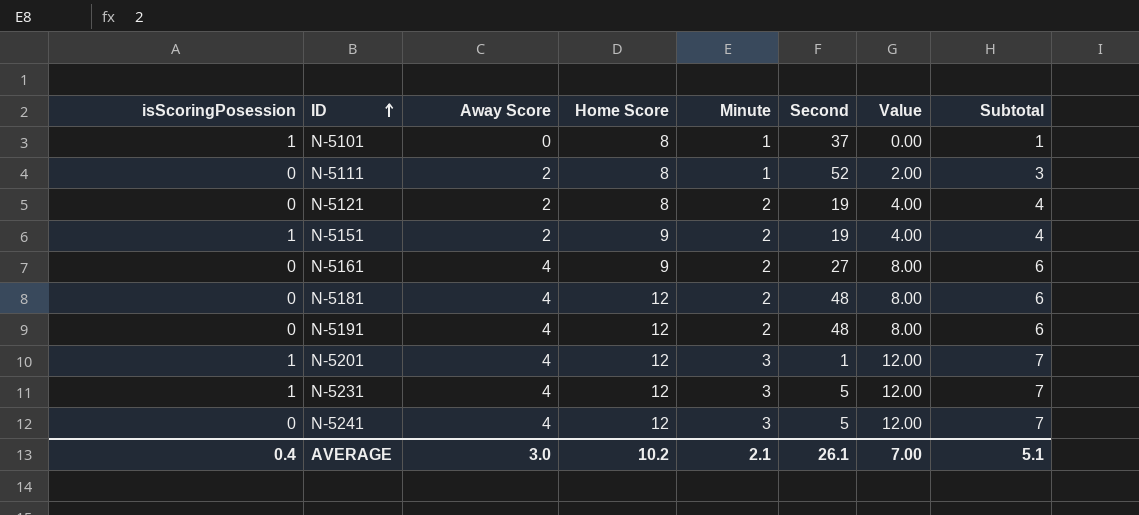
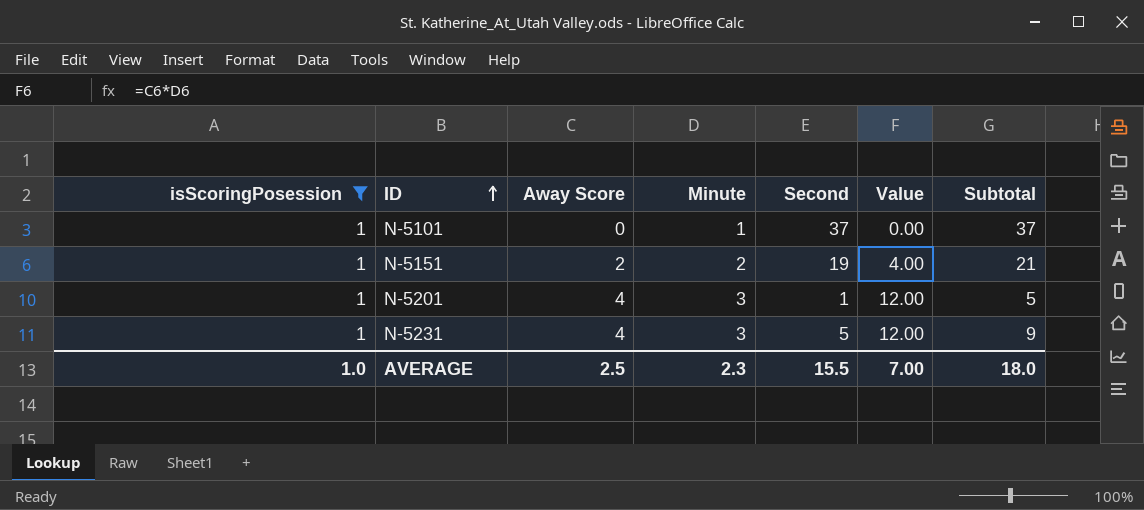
filter: none -> isScoringPosession = 1
column Home Score | position: 4 -> none
column Subtotal | formula: [Away Score] + [Minute] -> [Away Score] + [Second]
AVERAGE | isScoringPosession: 0.4 -> 1.0
AVERAGE | Away Score: 3.0 -> 2.5
AVERAGE | Minute: 2.1 -> 2.3
AVERAGE | Second: 26.1 -> 15.5
AVERAGE | Subtotal: 5.1 -> 18.0

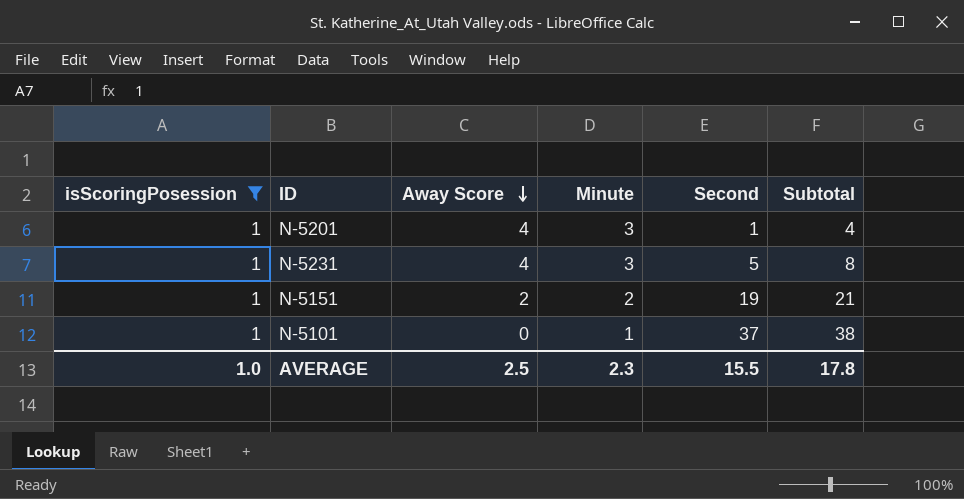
row order: ID ascending -> Away Score descending
column Value | formula: [Away Score] * [Minute] -> none
column Subtotal | formula: [Away Score] + [Second] -> [Minute] + [Second]
AVERAGE | Subtotal: 18.0 -> 17.8

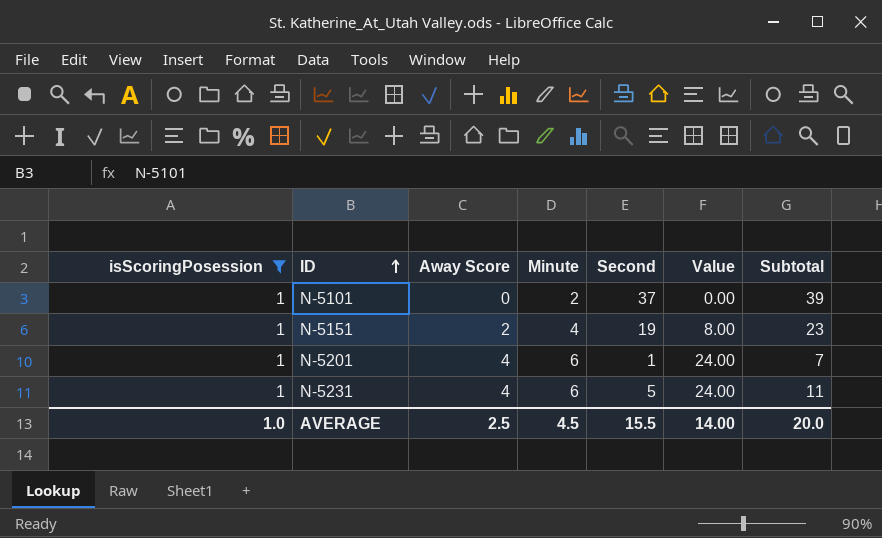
row order: Away Score descending -> ID ascending
column Value | formula: none -> [Away Score] * [Minute]
N-5101 | Minute: 1 -> 2
N-5101 | Subtotal: 38 -> 39
N-5151 | Minute: 2 -> 4
N-5151 | Subtotal: 21 -> 23
N-5201 | Minute: 3 -> 6
N-5201 | Subtotal: 4 -> 7
N-5231 | Minute: 3 -> 6
N-5231 | Subtotal: 8 -> 11
AVERAGE | Minute: 2.3 -> 4.5
AVERAGE | Subtotal: 17.8 -> 20.0

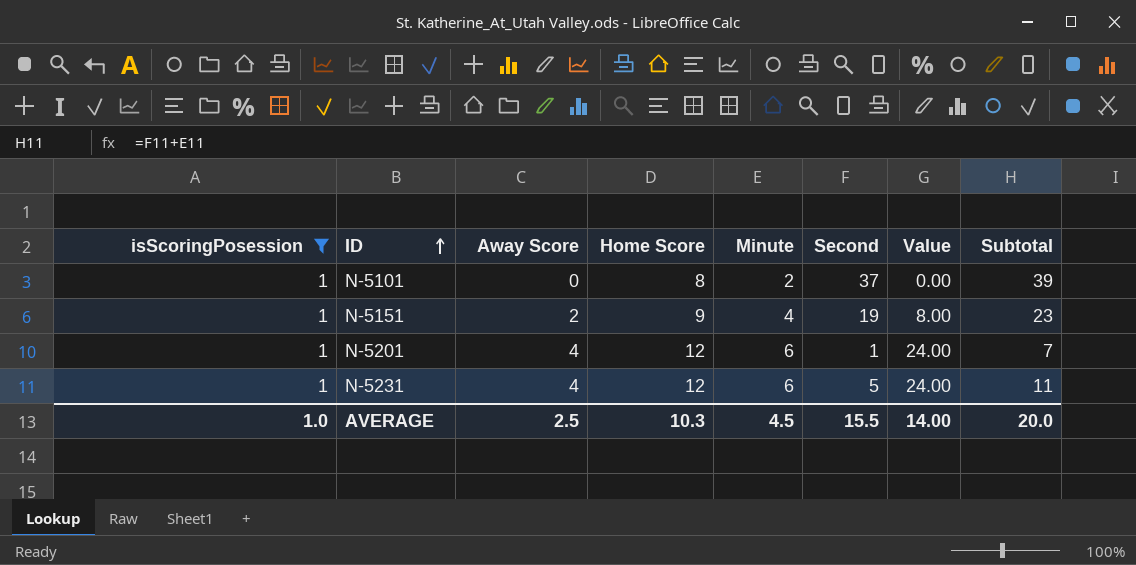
column Home Score | position: none -> 4

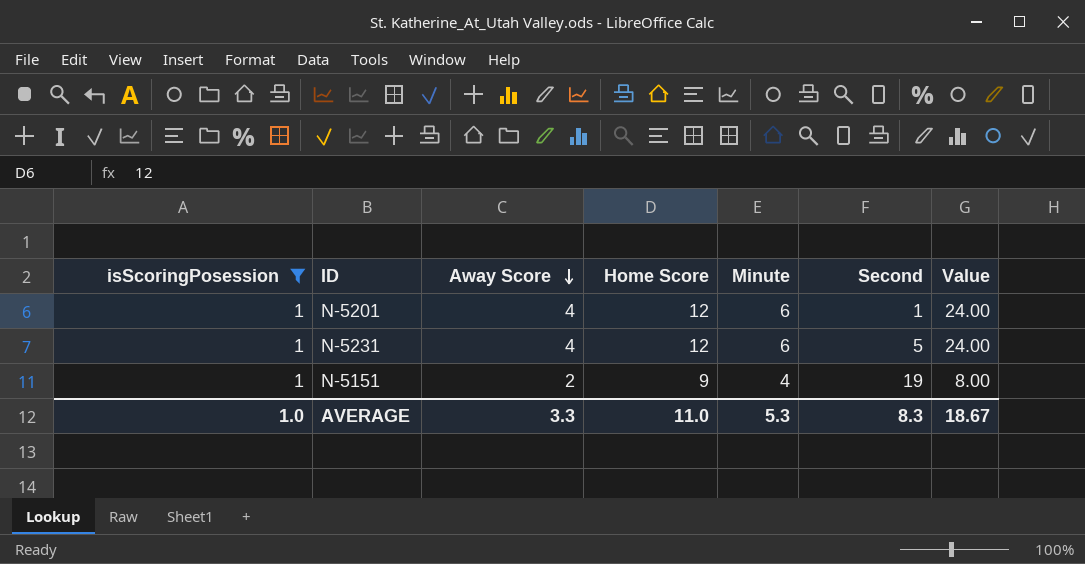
row order: ID ascending -> Away Score descending
column Subtotal | formula: [Minute] + [Second] -> none
row N-5101: 1 | 0 | 8 | 2 | 37 | 0.00 | 39 -> none
AVERAGE | Away Score: 2.5 -> 3.3
AVERAGE | Home Score: 10.3 -> 11.0
AVERAGE | Minute: 4.5 -> 5.3
AVERAGE | Second: 15.5 -> 8.3
AVERAGE | Value: 14.00 -> 18.67

